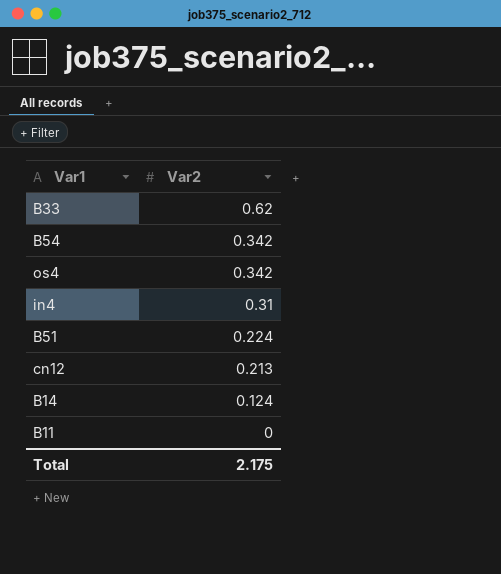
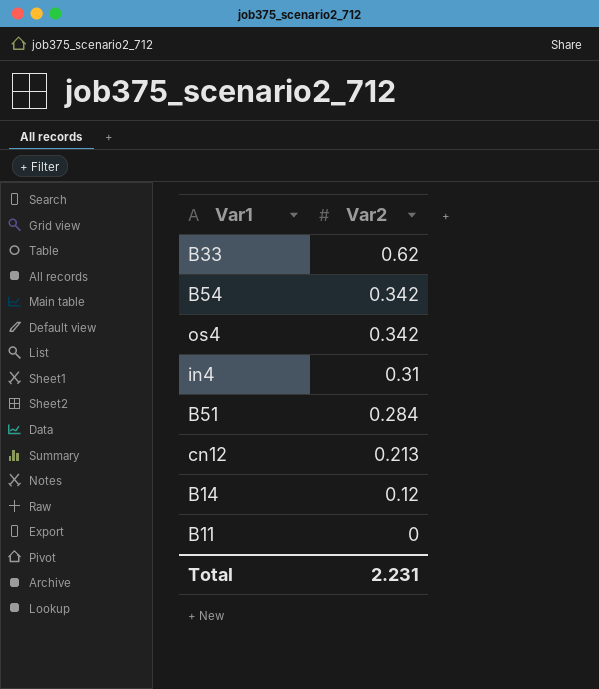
B51 | Var2: 0.224 -> 0.284
B14 | Var2: 0.124 -> 0.12
Total | Var2: 2.175 -> 2.231

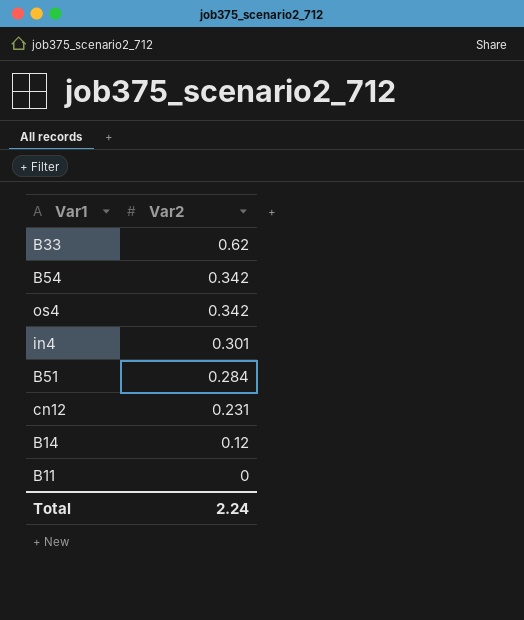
in4 | Var2: 0.31 -> 0.301
cn12 | Var2: 0.213 -> 0.231
Total | Var2: 2.231 -> 2.24

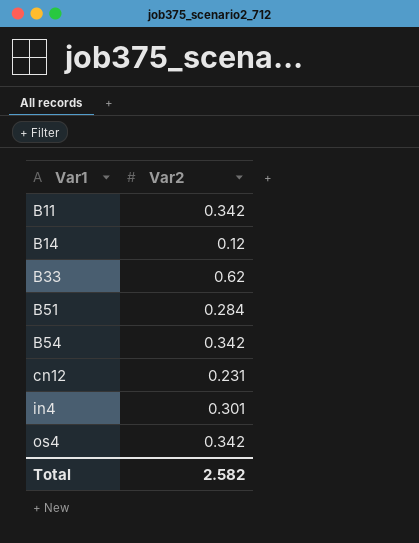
row order: Var2 descending -> Var1 ascending
B11 | Var2: 0 -> 0.342
Total | Var2: 2.24 -> 2.582

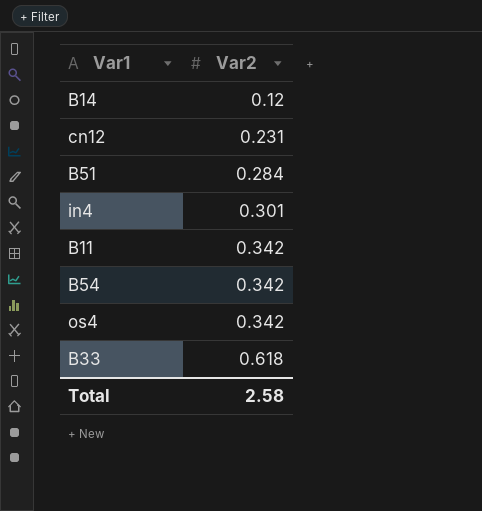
row order: Var1 ascending -> Var2 ascending
B33 | Var2: 0.62 -> 0.618
Total | Var2: 2.582 -> 2.58

